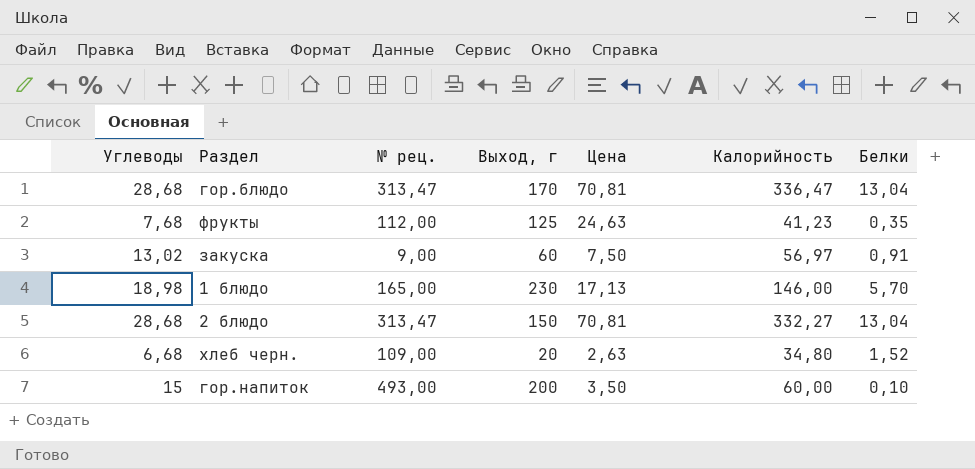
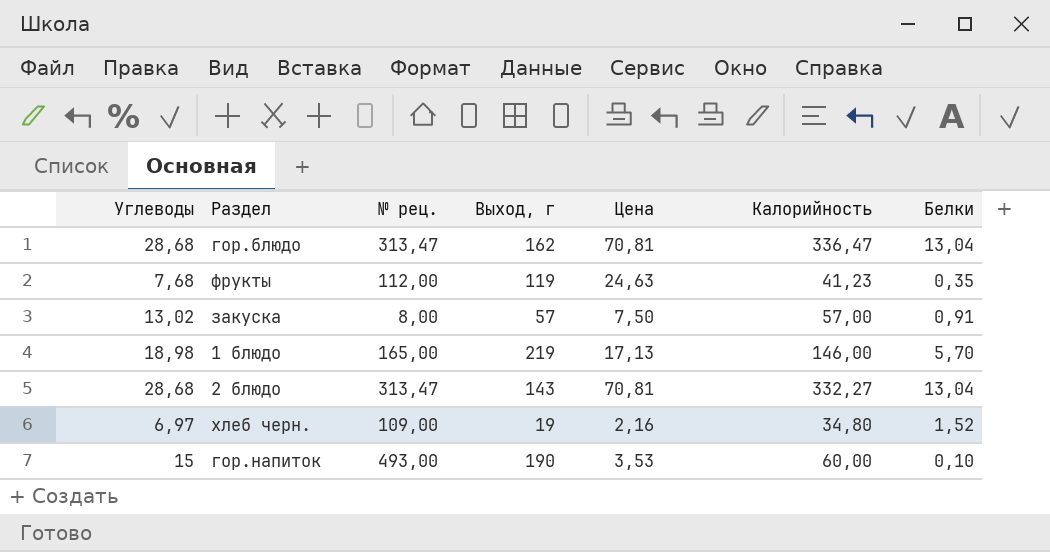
гор.блюдо | Выход, г: 170 -> 162
фрукты | Выход, г: 125 -> 119
закуска | № рец.: 9,00 -> 8,00
закуска | Выход, г: 60 -> 57
закуска | Калорийность: 56,97 -> 57,00
1 блюдо | Выход, г: 230 -> 219
2 блюдо | Выход, г: 150 -> 143
хлеб черн. | Углеводы: 6,68 -> 6,97
хлеб черн. | Выход, г: 20 -> 19
хлеб черн. | Цена: 2,63 -> 2,16
гор.напиток | Выход, г: 200 -> 190
гор.напиток | Цена: 3,50 -> 3,53

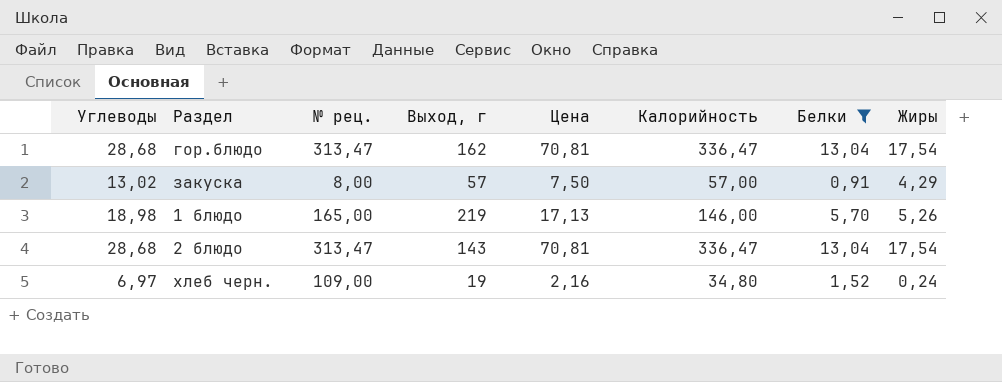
filter: none -> Белки >= 0,91
column Жиры | position: none -> 8
2 блюдо | Калорийность: 332,27 -> 336,47

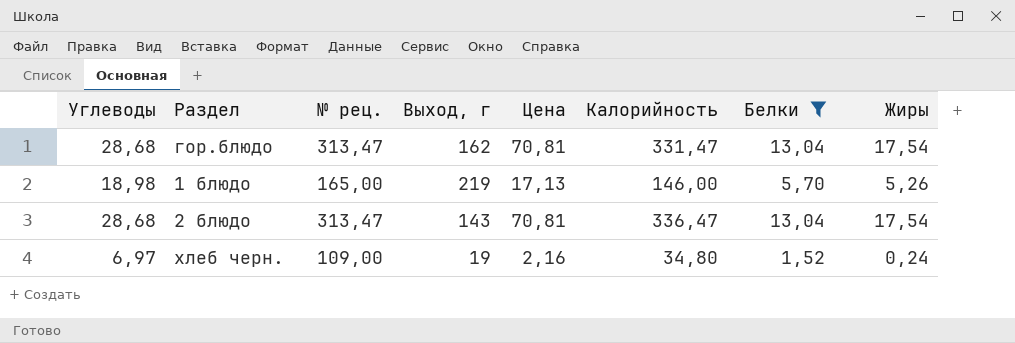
row закуска: 13,02 | 8,00 | 57 | 7,50 | 57,00 | 0,91 | 4,29 -> none
гор.блюдо | Калорийность: 336,47 -> 331,47

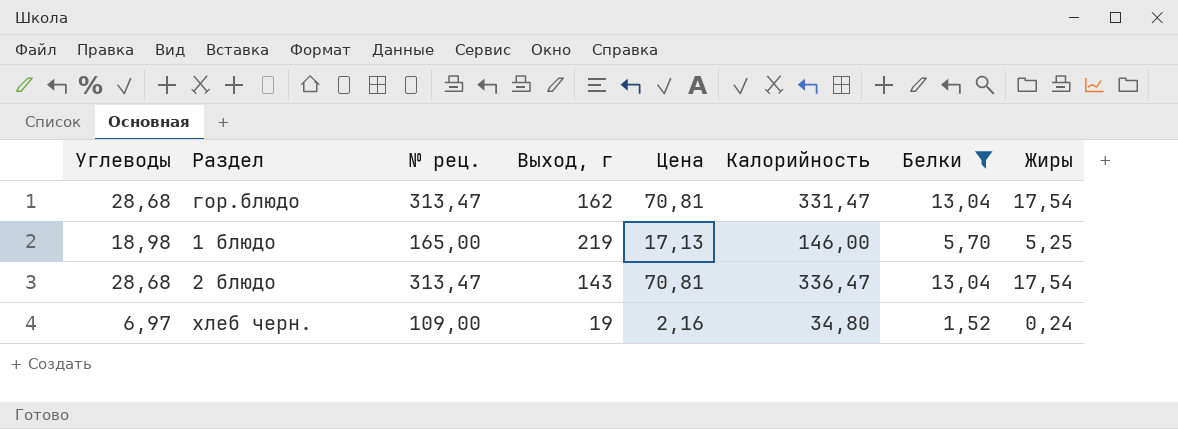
1 блюдо | Жиры: 5,26 -> 5,25

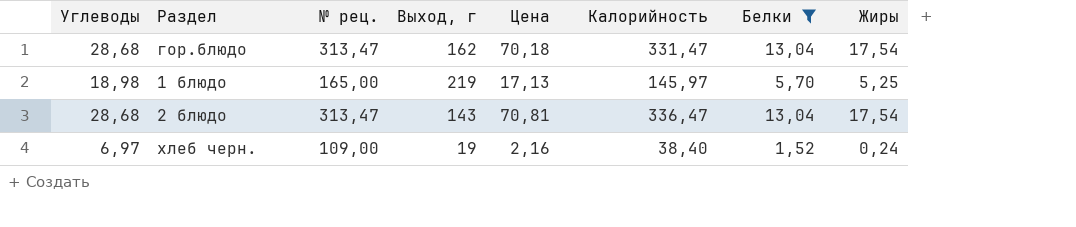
гор.блюдо | Цена: 70,81 -> 70,18
1 блюдо | Калорийность: 146,00 -> 145,97
хлеб черн. | Калорийность: 34,80 -> 38,40

